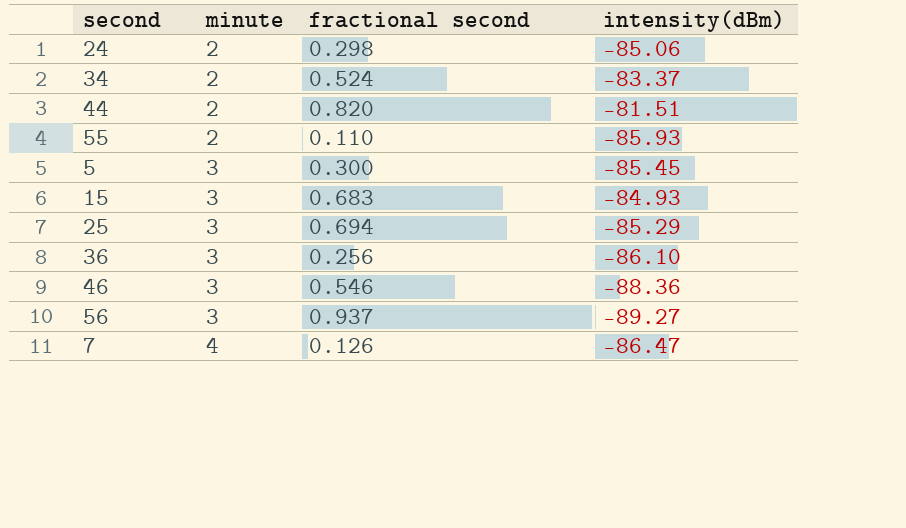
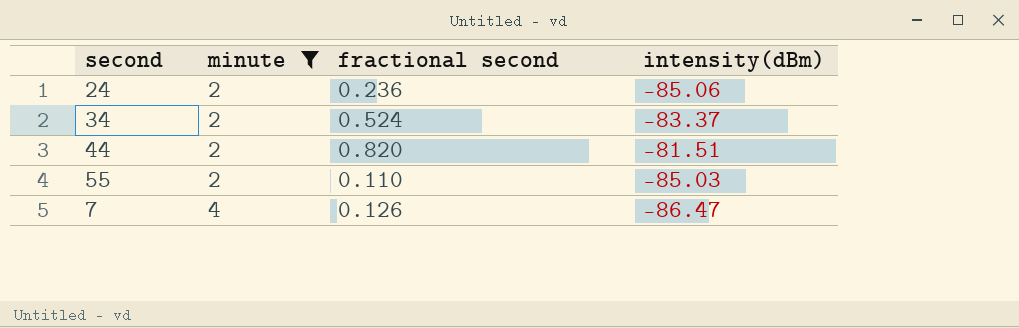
filter: none -> minute != 3
24 | fractional second: 0.298 -> 0.236
55 | intensity(dBm): -85.93 -> -85.03

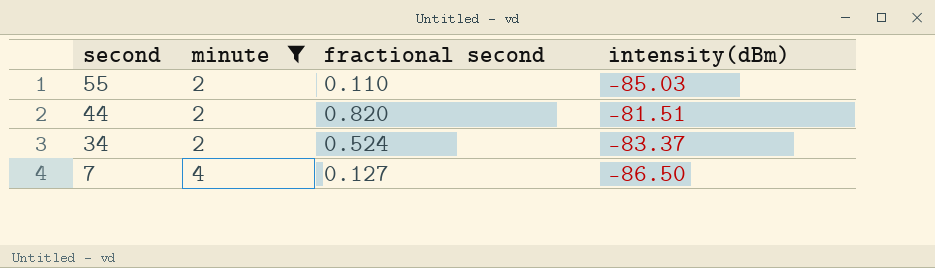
row order: minute ascending -> second descending
row 24: 2 | 0.236 | -85.06 -> none
7 | fractional second: 0.126 -> 0.127
7 | intensity(dBm): -86.47 -> -86.50

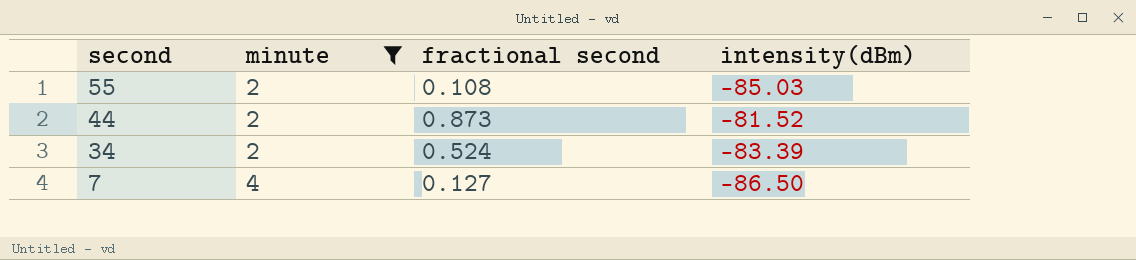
55 | fractional second: 0.110 -> 0.108
44 | fractional second: 0.820 -> 0.873
44 | intensity(dBm): -81.51 -> -81.52
34 | intensity(dBm): -83.37 -> -83.39

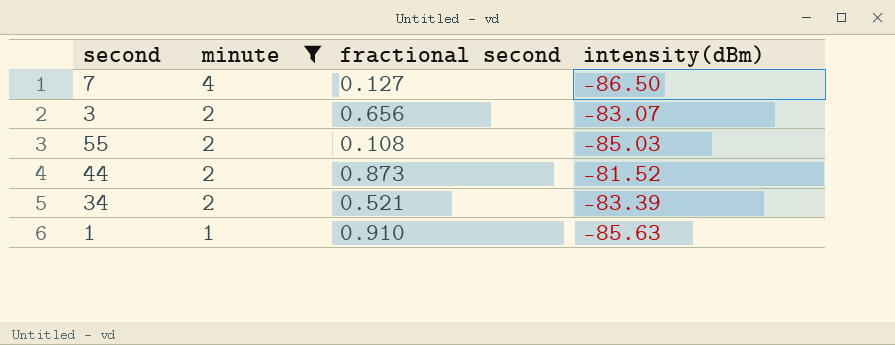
row order: second descending -> minute descending
row 3: none -> 2 | 0.656 | -83.07
34 | fractional second: 0.524 -> 0.521
row 1: none -> 1 | 0.910 | -85.63

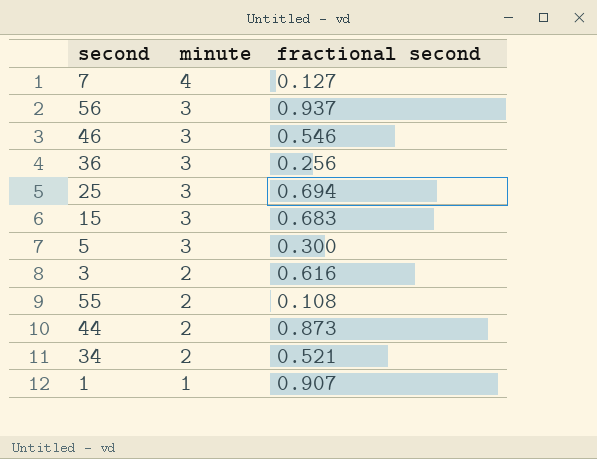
filter: minute != 3 -> none
column intensity(dBm) | position: 4 -> none
3 | fractional second: 0.656 -> 0.616
1 | fractional second: 0.910 -> 0.907

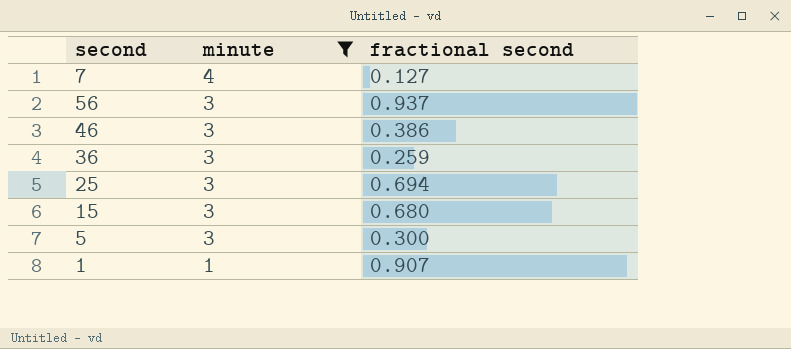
filter: none -> minute != 2
46 | fractional second: 0.546 -> 0.386
36 | fractional second: 0.256 -> 0.259
15 | fractional second: 0.683 -> 0.680

